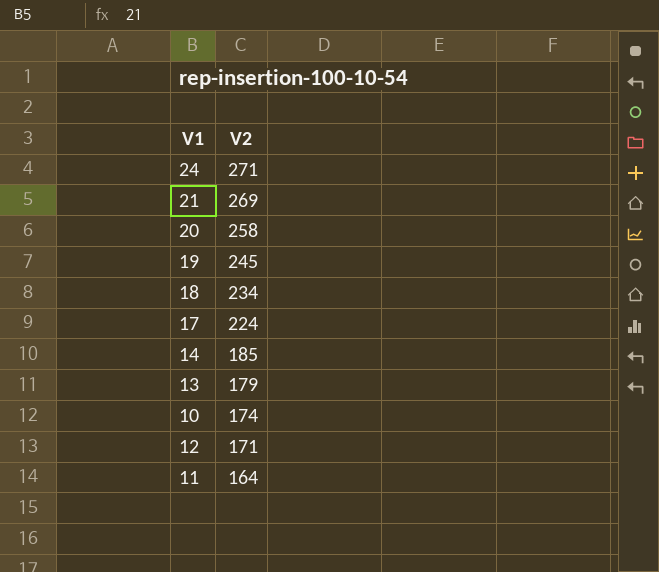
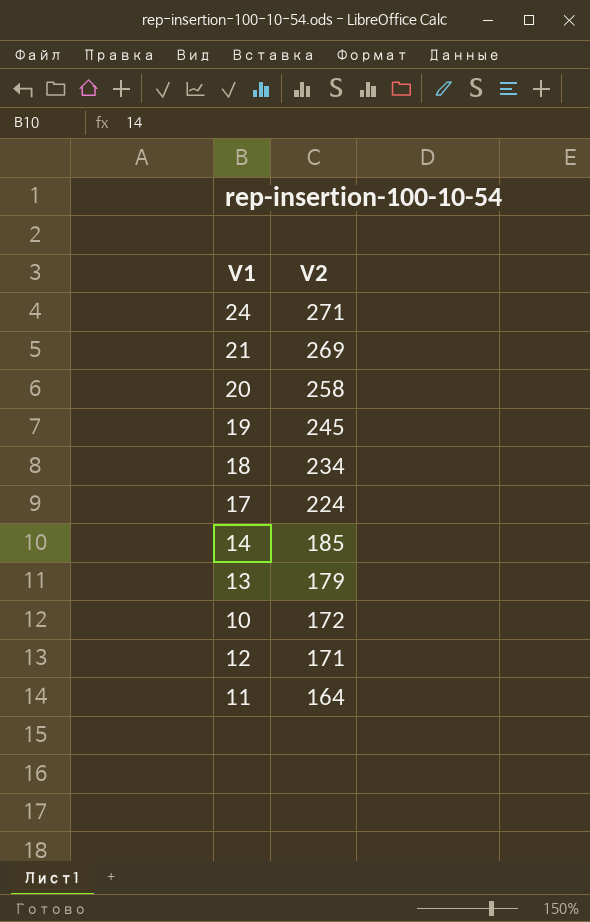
10 | V2: 174 -> 172

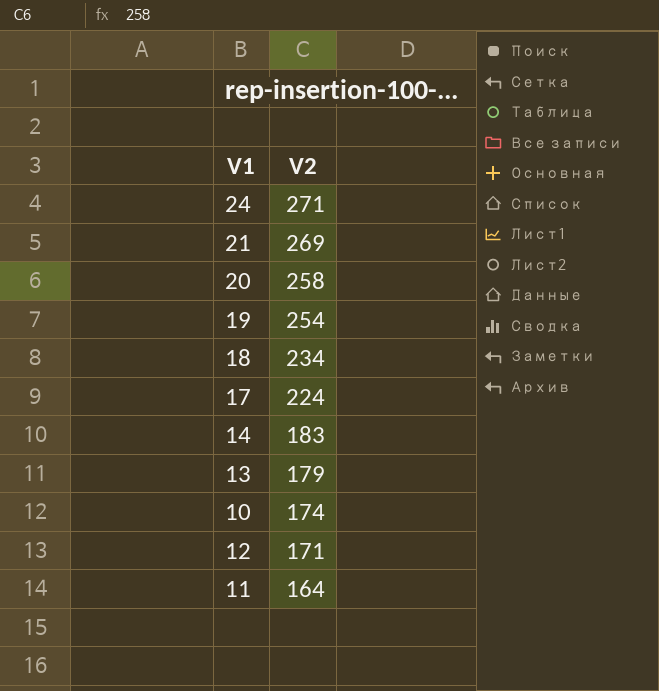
19 | V2: 245 -> 254
14 | V2: 185 -> 183
10 | V2: 172 -> 174

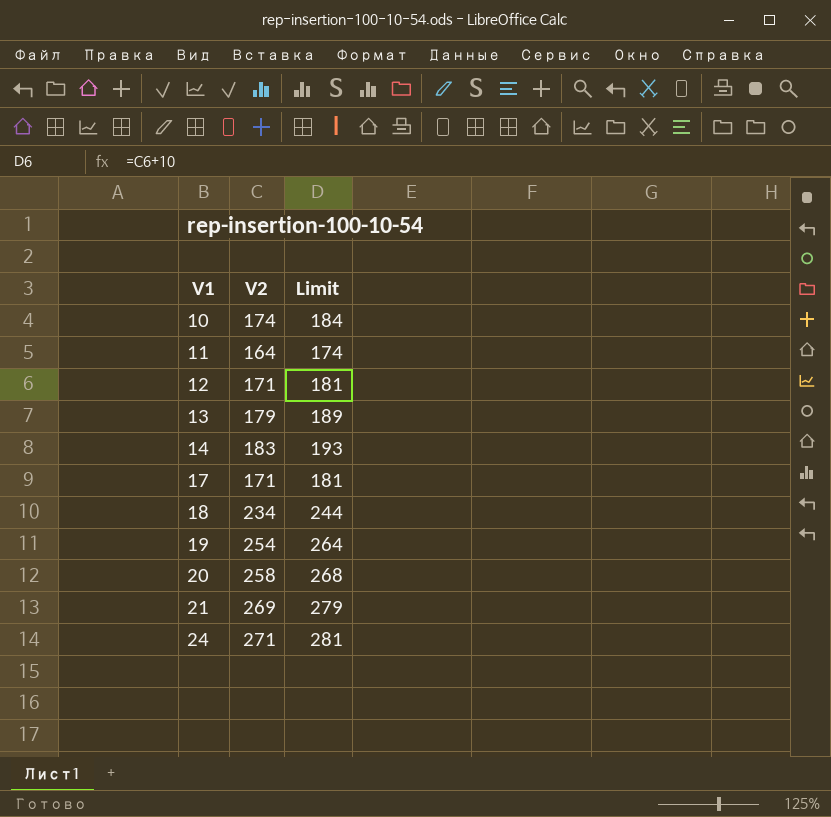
row order: V2 descending -> V1 ascending
column Limit | formula: none -> [V2] + 10
17 | V2: 224 -> 171

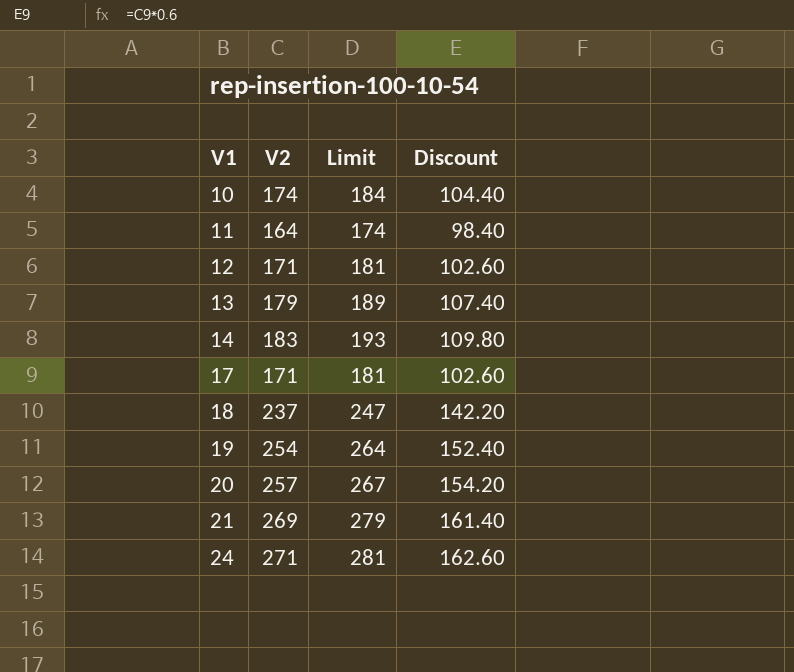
column Discount | formula: none -> [V2] * 0.6
18 | V2: 234 -> 237
18 | Limit: 244 -> 247
20 | V2: 258 -> 257
20 | Limit: 268 -> 267

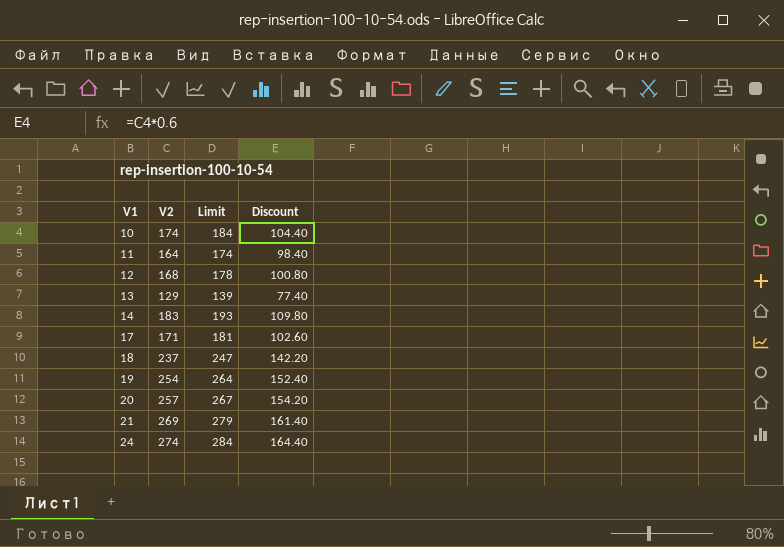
12 | V2: 171 -> 168
12 | Limit: 181 -> 178
12 | Discount: 102.60 -> 100.80
13 | V2: 179 -> 129
13 | Limit: 189 -> 139
13 | Discount: 107.40 -> 77.40
24 | V2: 271 -> 274
24 | Limit: 281 -> 284
24 | Discount: 162.60 -> 164.40

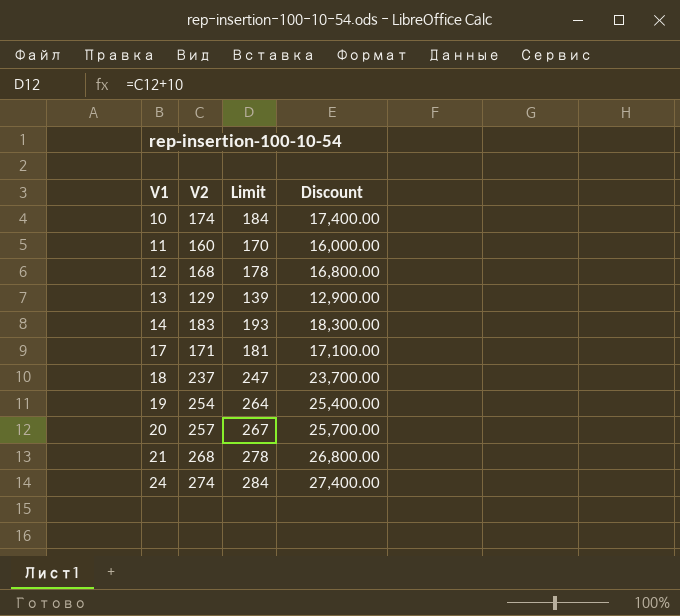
column Discount | formula: [V2] * 0.6 -> [V2] * 100
11 | V2: 164 -> 160
11 | Limit: 174 -> 170
21 | V2: 269 -> 268
21 | Limit: 279 -> 278

